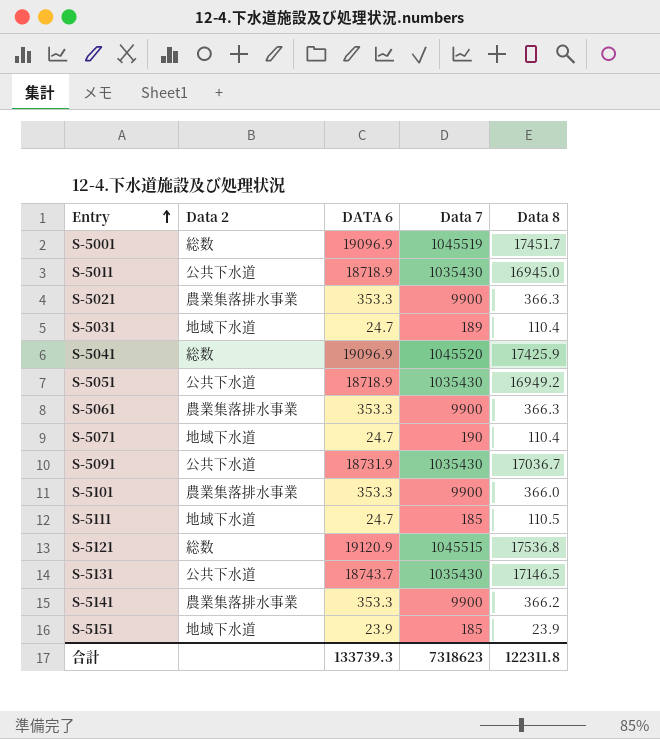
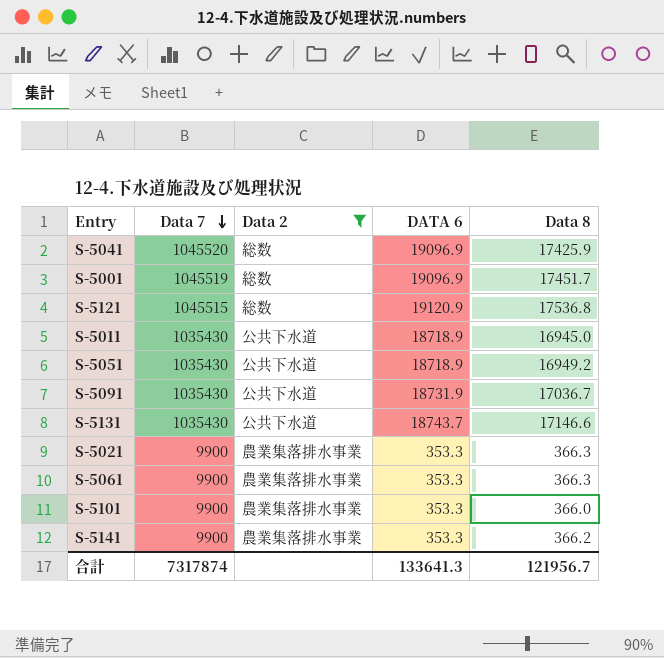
filter: none -> Data 2 != 地域下水道
row order: Entry ascending -> Data 7 descending
column Data 7 | position: 4 -> 2
S-5131 | Data 8: 17146.5 -> 17146.6
合計 | Data 7: 7318623 -> 7317874
合計 | DATA 6: 133739.3 -> 133641.3
合計 | Data 8: 122311.8 -> 121956.7

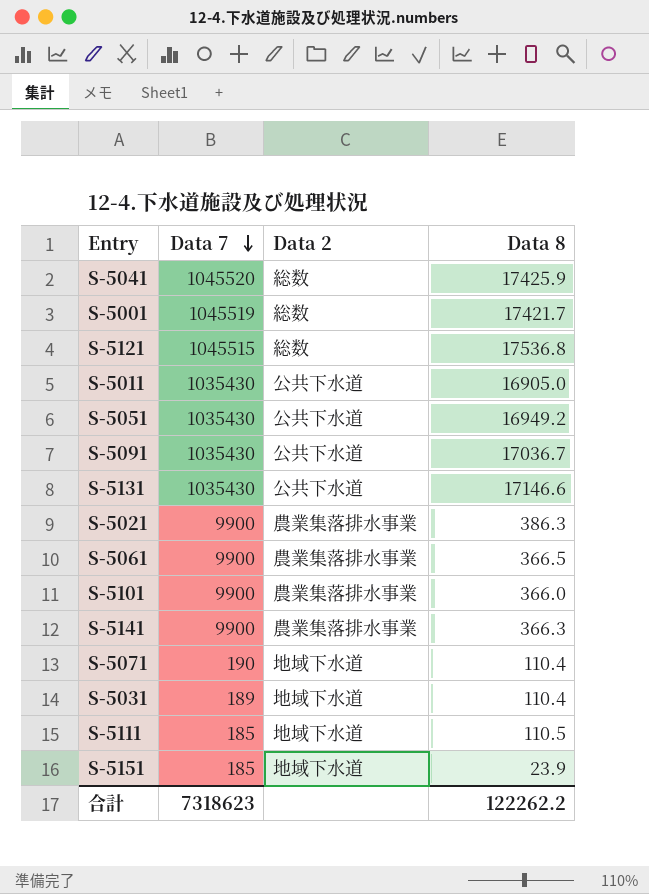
filter: Data 2 != 地域下水道 -> none
column DATA 6 | position: 4 -> none
S-5001 | Data 8: 17451.7 -> 17421.7
S-5011 | Data 8: 16945.0 -> 16905.0
S-5021 | Data 8: 366.3 -> 386.3
S-5061 | Data 8: 366.3 -> 366.5
S-5141 | Data 8: 366.2 -> 366.3
合計 | Data 7: 7317874 -> 7318623
合計 | Data 8: 121956.7 -> 122262.2

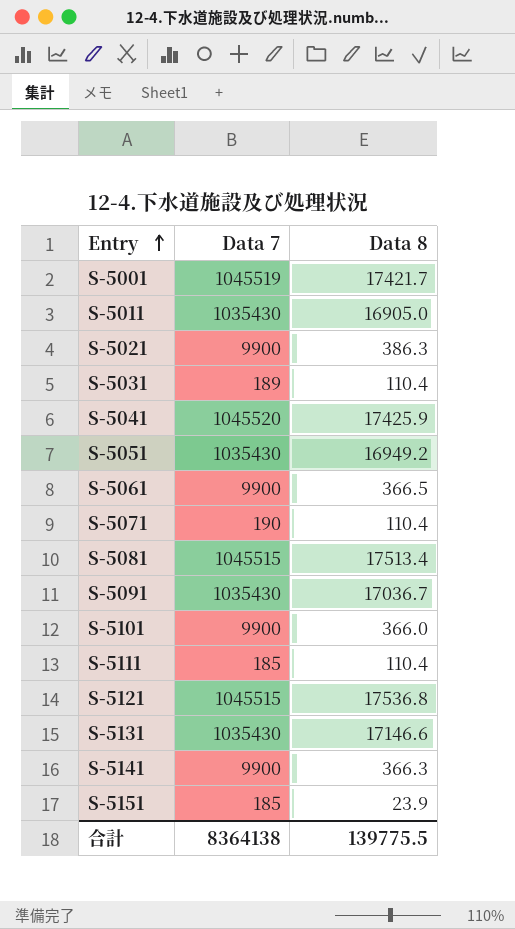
row order: Data 7 descending -> Entry ascending
column Data 2 | position: 3 -> none
row S-5081: none -> 1045515 | 17513.4
S-5111 | Data 8: 110.5 -> 110.4
合計 | Data 7: 7318623 -> 8364138
合計 | Data 8: 122262.2 -> 139775.5

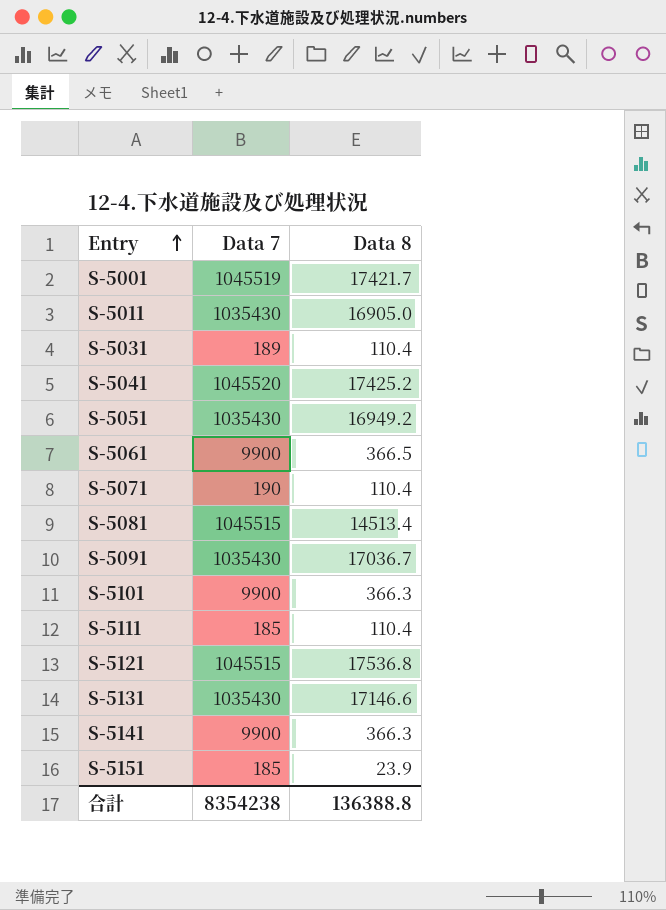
row S-5021: 9900 | 386.3 -> none
S-5041 | Data 8: 17425.9 -> 17425.2
S-5081 | Data 8: 17513.4 -> 14513.4
S-5101 | Data 8: 366.0 -> 366.3
合計 | Data 7: 8364138 -> 8354238
合計 | Data 8: 139775.5 -> 136388.8

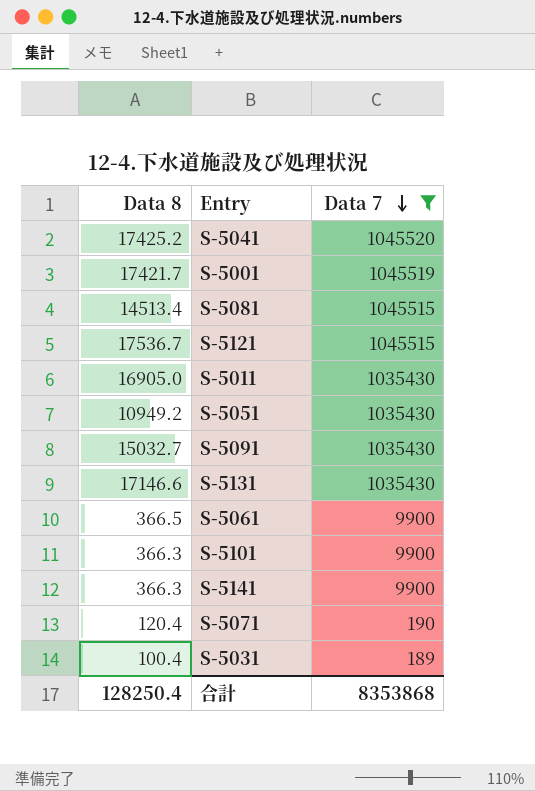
filter: none -> Data 7 != 185
row order: Entry ascending -> Data 7 descending
column Data 8 | position: 3 -> 1
S-5121 | Data 8: 17536.8 -> 17536.7
S-5051 | Data 8: 16949.2 -> 10949.2
S-5091 | Data 8: 17036.7 -> 15032.7
S-5071 | Data 8: 110.4 -> 120.4
S-5031 | Data 8: 110.4 -> 100.4
合計 | Data 8: 136388.8 -> 128250.4
合計 | Data 7: 8354238 -> 8353868

